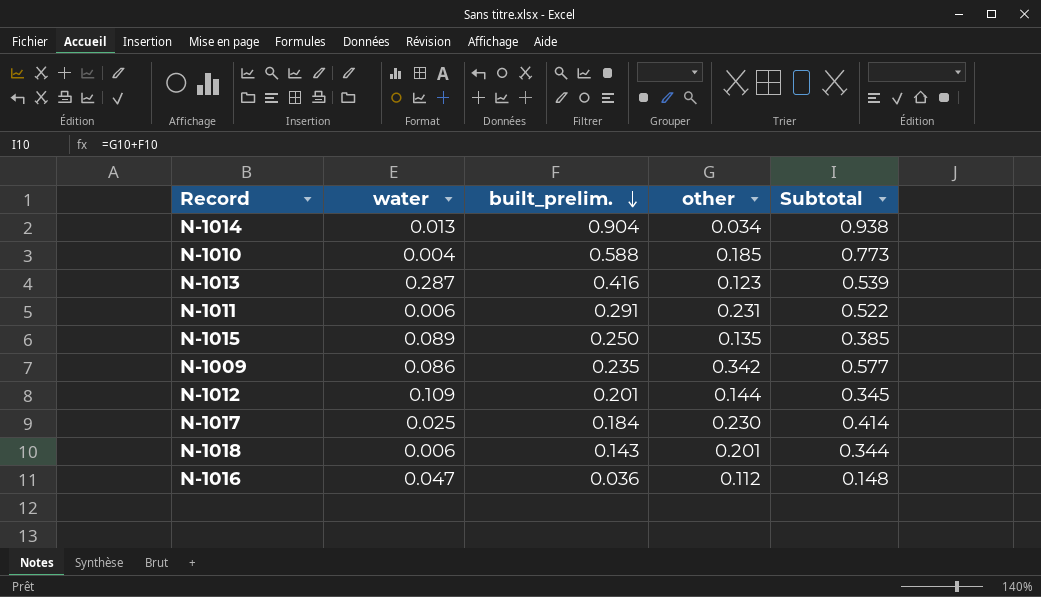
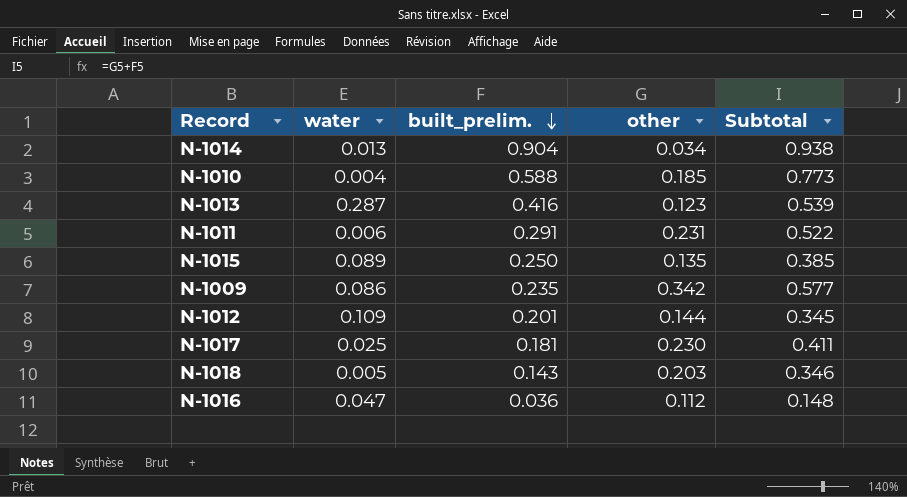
N-1017 | built_prelim.: 0.184 -> 0.181
N-1017 | Subtotal: 0.414 -> 0.411
N-1018 | water: 0.006 -> 0.005
N-1018 | other: 0.201 -> 0.203
N-1018 | Subtotal: 0.344 -> 0.346

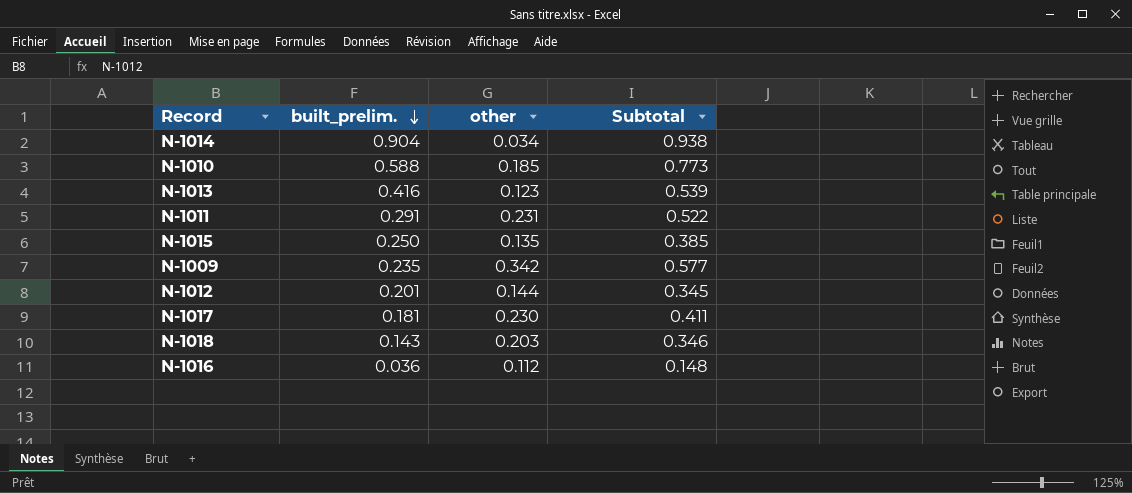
column water | position: 2 -> none

